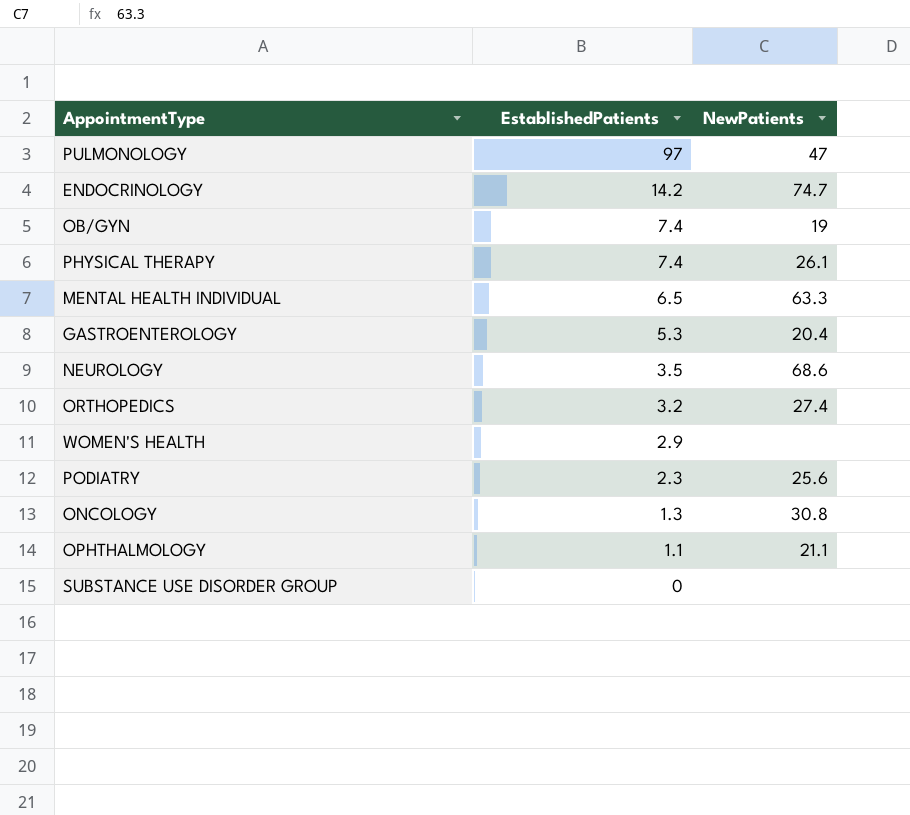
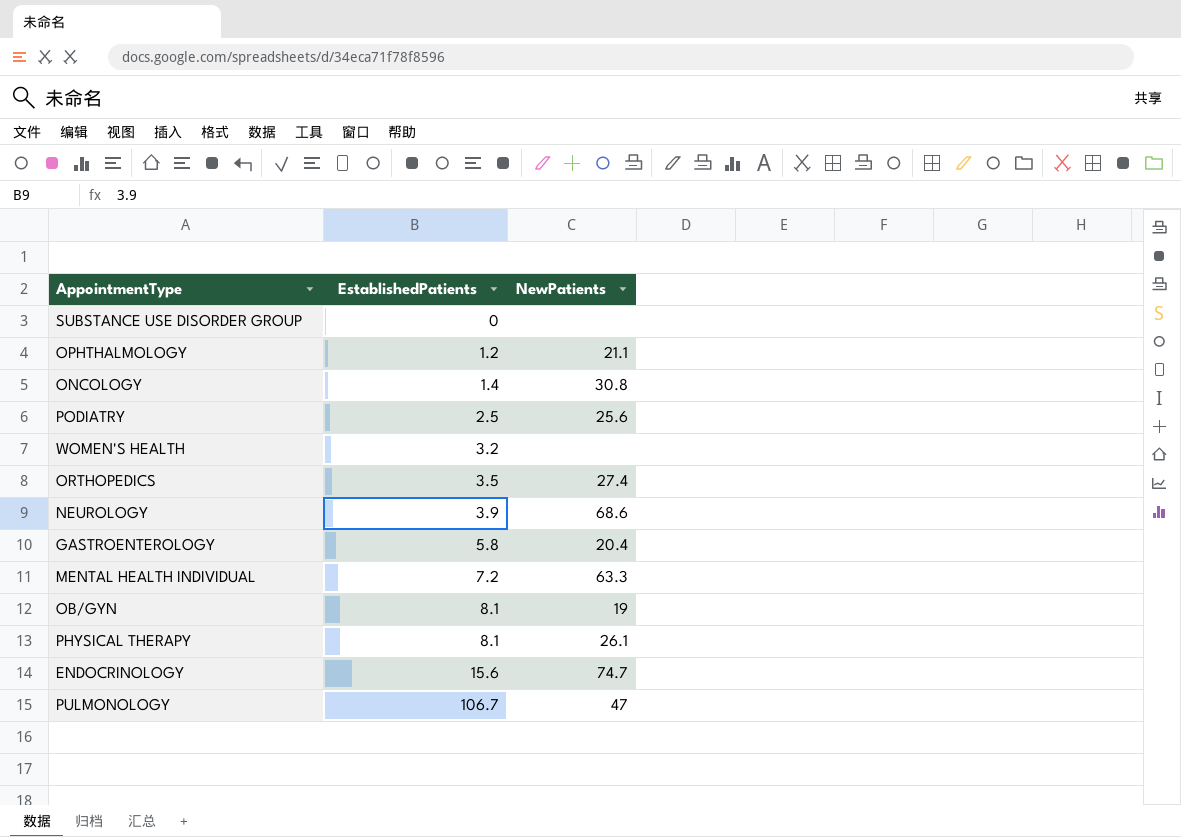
row order: EstablishedPatients descending -> EstablishedPatients ascending
OPHTHALMOLOGY | EstablishedPatients: 1.1 -> 1.2
ONCOLOGY | EstablishedPatients: 1.3 -> 1.4
PODIATRY | EstablishedPatients: 2.3 -> 2.5
WOMEN'S HEALTH | EstablishedPatients: 2.9 -> 3.2
ORTHOPEDICS | EstablishedPatients: 3.2 -> 3.5
NEUROLOGY | EstablishedPatients: 3.5 -> 3.9
GASTROENTEROLOGY | EstablishedPatients: 5.3 -> 5.8
MENTAL HEALTH INDIVIDUAL | EstablishedPatients: 6.5 -> 7.2
OB/GYN | EstablishedPatients: 7.4 -> 8.1
PHYSICAL THERAPY | EstablishedPatients: 7.4 -> 8.1
ENDOCRINOLOGY | EstablishedPatients: 14.2 -> 15.6
PULMONOLOGY | EstablishedPatients: 97 -> 106.7

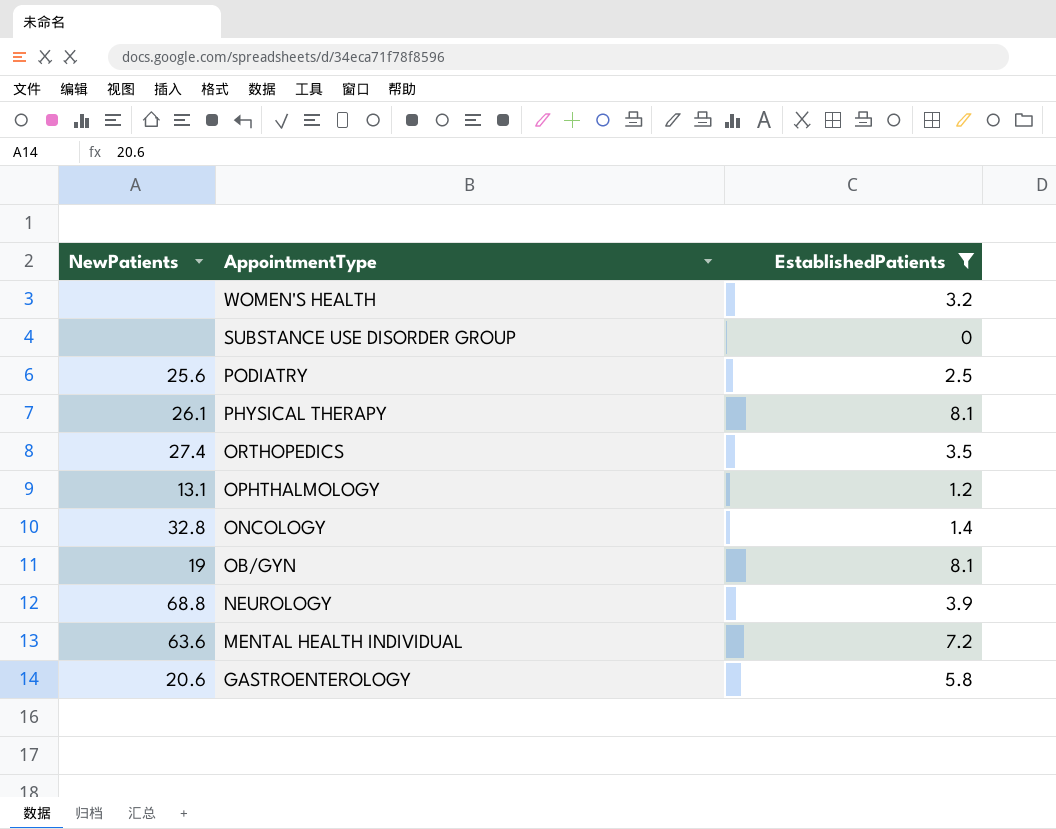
filter: none -> EstablishedPatients <= 8.1
row order: EstablishedPatients ascending -> AppointmentType descending
column NewPatients | position: 3 -> 1
OPHTHALMOLOGY | NewPatients: 21.1 -> 13.1
ONCOLOGY | NewPatients: 30.8 -> 32.8
NEUROLOGY | NewPatients: 68.6 -> 68.8
MENTAL HEALTH INDIVIDUAL | NewPatients: 63.3 -> 63.6
GASTROENTEROLOGY | NewPatients: 20.4 -> 20.6

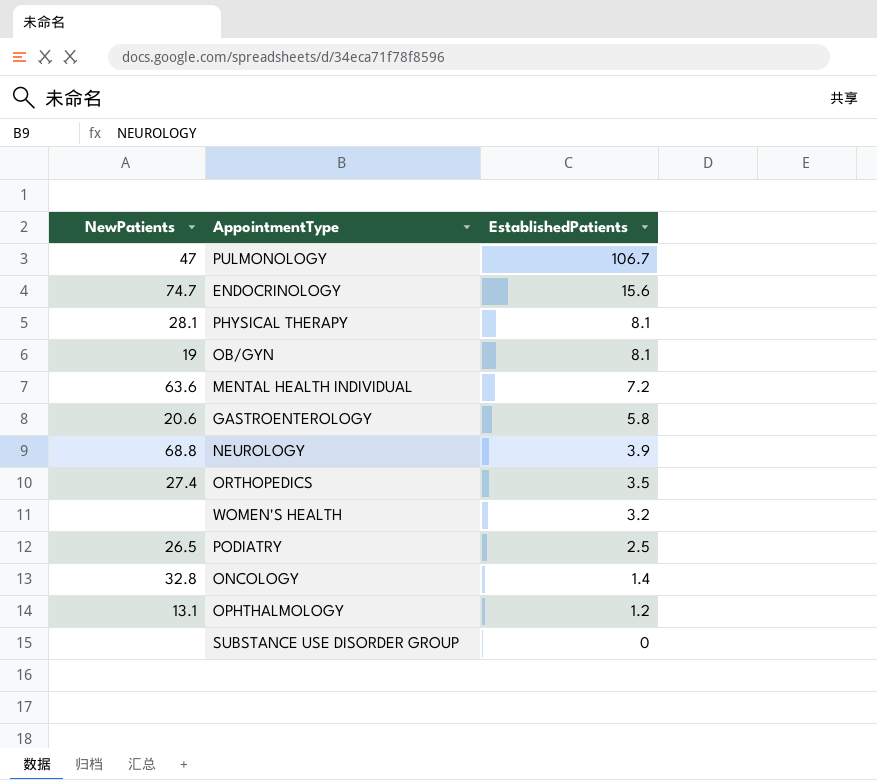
filter: EstablishedPatients <= 8.1 -> none
row order: AppointmentType descending -> EstablishedPatients descending
PHYSICAL THERAPY | NewPatients: 26.1 -> 28.1
PODIATRY | NewPatients: 25.6 -> 26.5

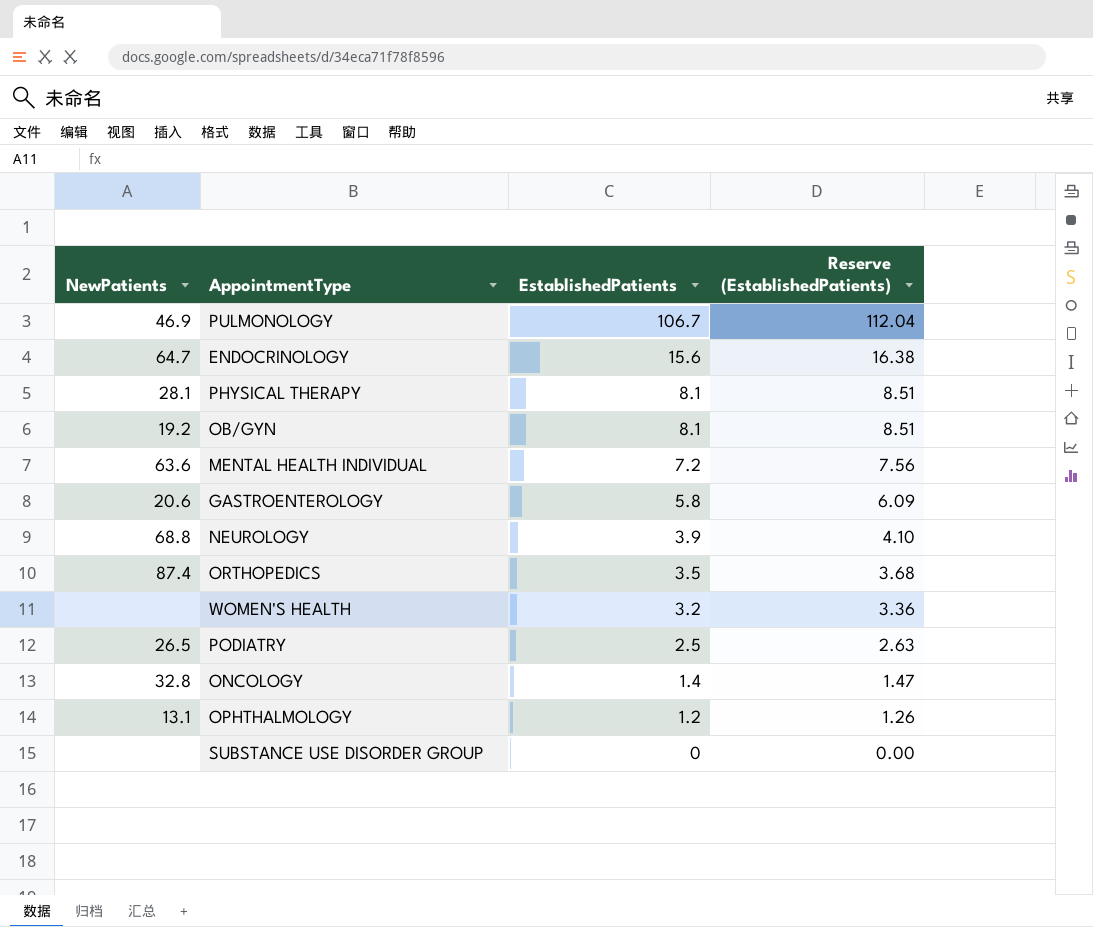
column Reserve (EstablishedPatients) | formula: none -> [EstablishedPatients] * 1.05
PULMONOLOGY | NewPatients: 47 -> 46.9
ENDOCRINOLOGY | NewPatients: 74.7 -> 64.7
OB/GYN | NewPatients: 19 -> 19.2
ORTHOPEDICS | NewPatients: 27.4 -> 87.4

